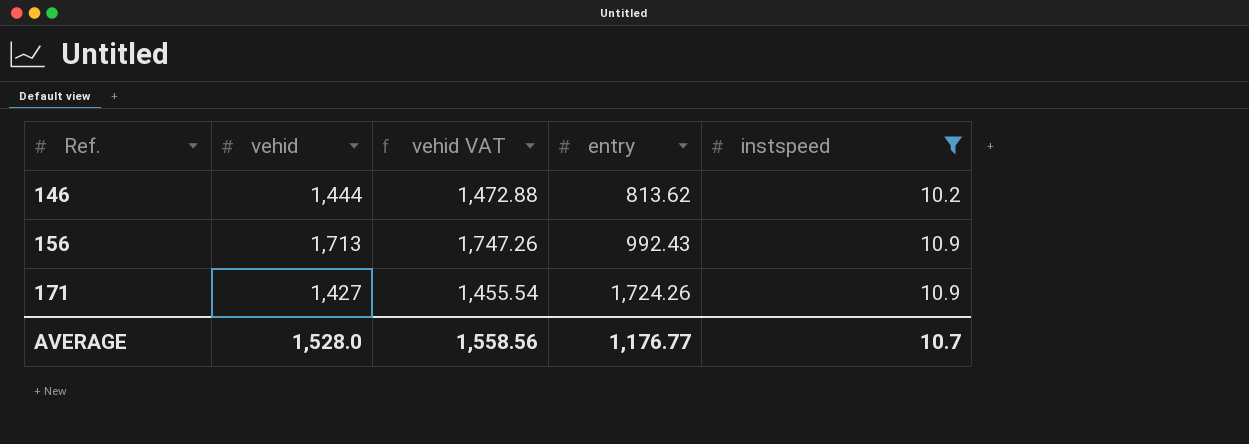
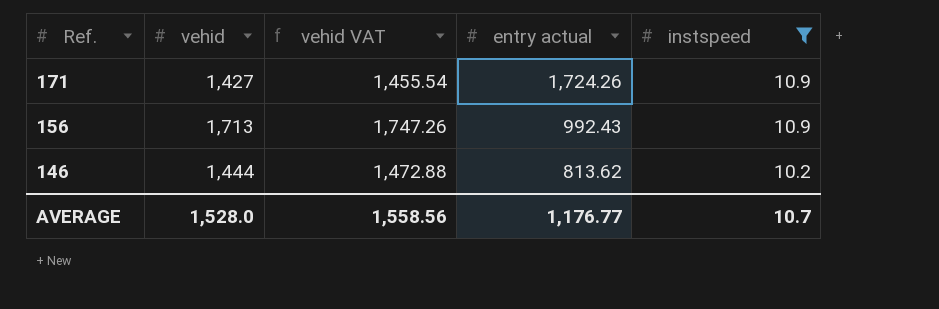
row order: Ref. ascending -> Ref. descending
column name: entry -> entry actual

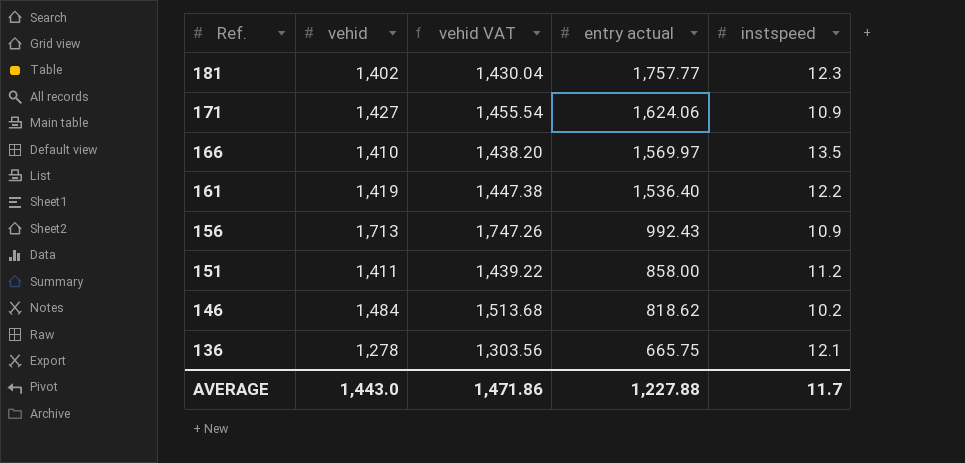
filter: instspeed <= 10.9 -> none
171 | entry actual: 1,724.26 -> 1,624.06
146 | vehid: 1,444 -> 1,484
146 | vehid VAT: 1,472.88 -> 1,513.68
146 | entry actual: 813.62 -> 818.62
AVERAGE | vehid: 1,528.0 -> 1,443.0
AVERAGE | vehid VAT: 1,558.56 -> 1,471.86
AVERAGE | entry actual: 1,176.77 -> 1,227.88
AVERAGE | instspeed: 10.7 -> 11.7

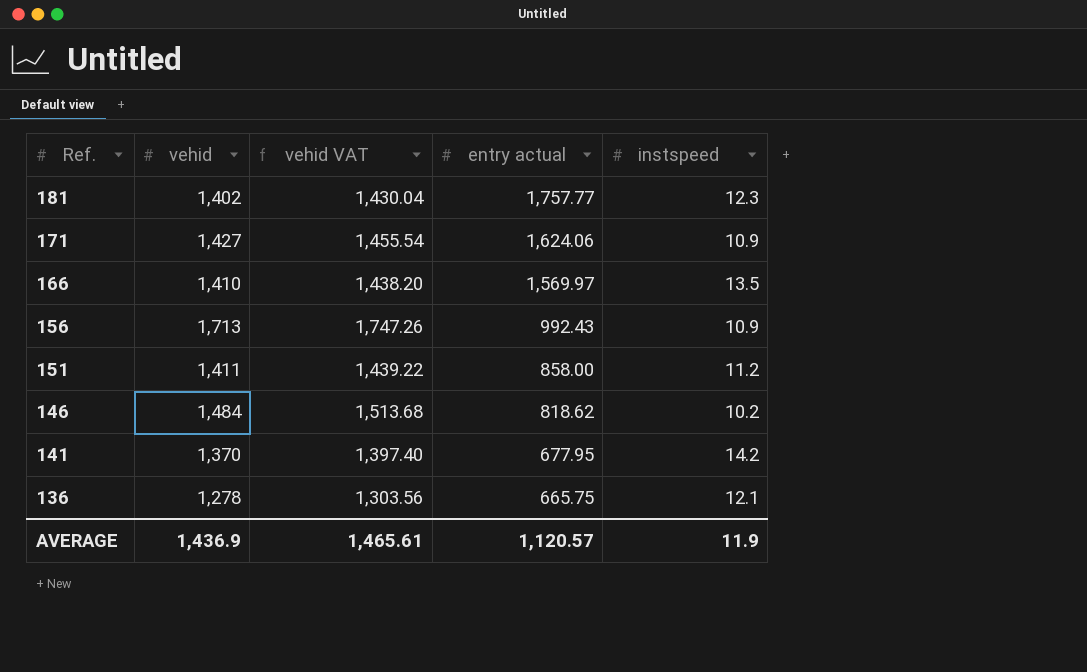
row 161: 1,419 | 1,447.38 | 1,536.40 | 12.2 -> none
row 141: none -> 1,370 | 1,397.40 | 677.95 | 14.2
AVERAGE | vehid: 1,443.0 -> 1,436.9
AVERAGE | vehid VAT: 1,471.86 -> 1,465.61
AVERAGE | entry actual: 1,227.88 -> 1,120.57
AVERAGE | instspeed: 11.7 -> 11.9

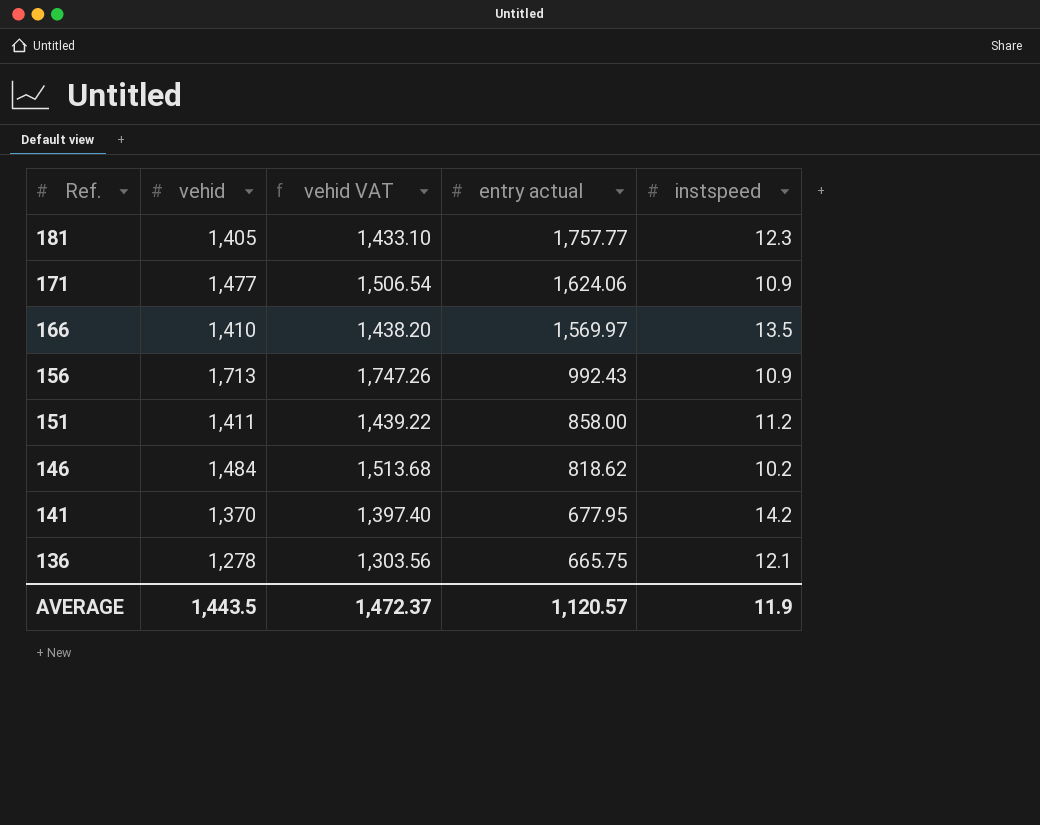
181 | vehid: 1,402 -> 1,405
181 | vehid VAT: 1,430.04 -> 1,433.10
171 | vehid: 1,427 -> 1,477
171 | vehid VAT: 1,455.54 -> 1,506.54
AVERAGE | vehid: 1,436.9 -> 1,443.5
AVERAGE | vehid VAT: 1,465.61 -> 1,472.37

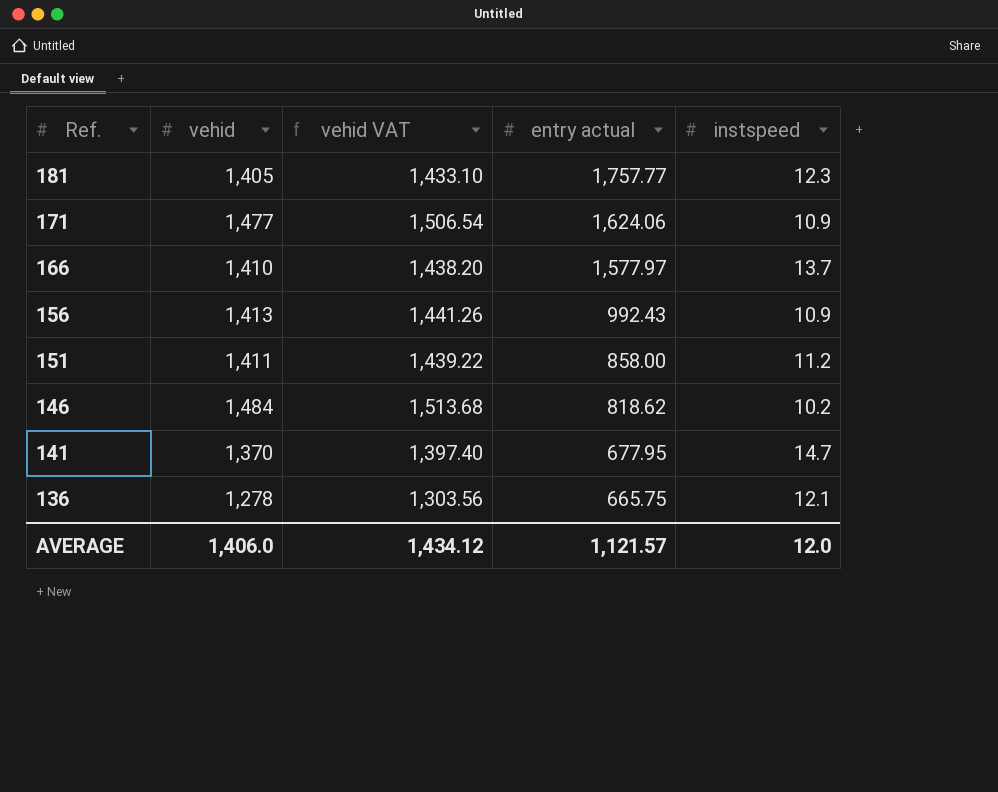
166 | entry actual: 1,569.97 -> 1,577.97
166 | instspeed: 13.5 -> 13.7
156 | vehid: 1,713 -> 1,413
156 | vehid VAT: 1,747.26 -> 1,441.26
141 | instspeed: 14.2 -> 14.7
AVERAGE | vehid: 1,443.5 -> 1,406.0
AVERAGE | vehid VAT: 1,472.37 -> 1,434.12
AVERAGE | entry actual: 1,120.57 -> 1,121.57
AVERAGE | instspeed: 11.9 -> 12.0

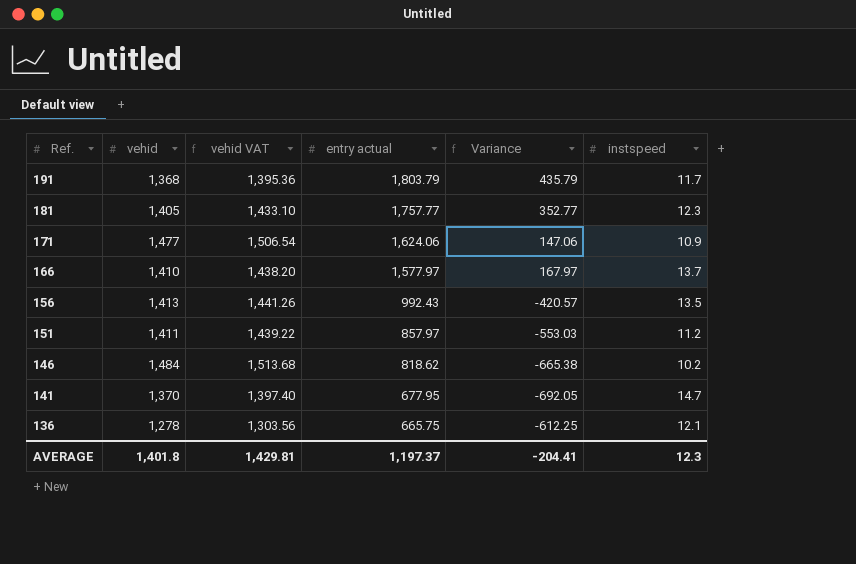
column Variance | formula: none -> [entry actual] - [vehid]
row 191: none -> 1,368 | 1,395.36 | 1,803.79 | 435.79 | 11.7
156 | instspeed: 10.9 -> 13.5
151 | entry actual: 858.00 -> 857.97
AVERAGE | vehid: 1,406.0 -> 1,401.8
AVERAGE | vehid VAT: 1,434.12 -> 1,429.81
AVERAGE | entry actual: 1,121.57 -> 1,197.37
AVERAGE | instspeed: 12.0 -> 12.3

